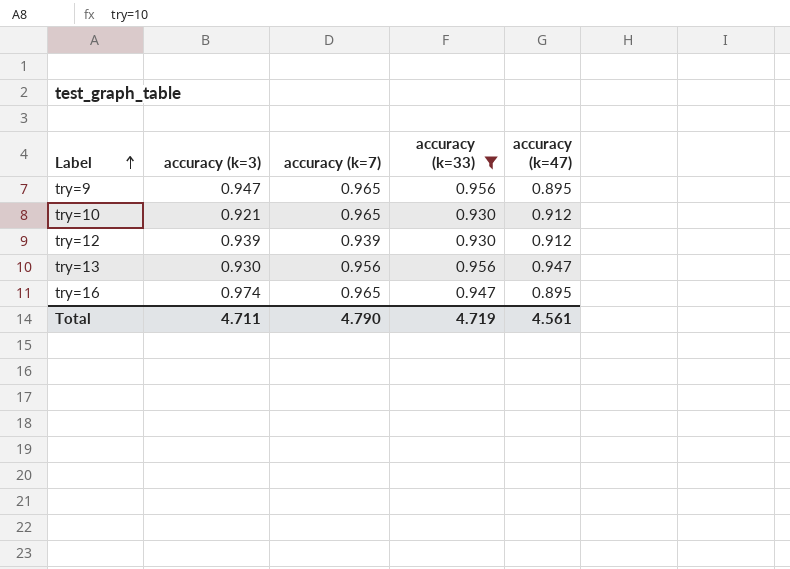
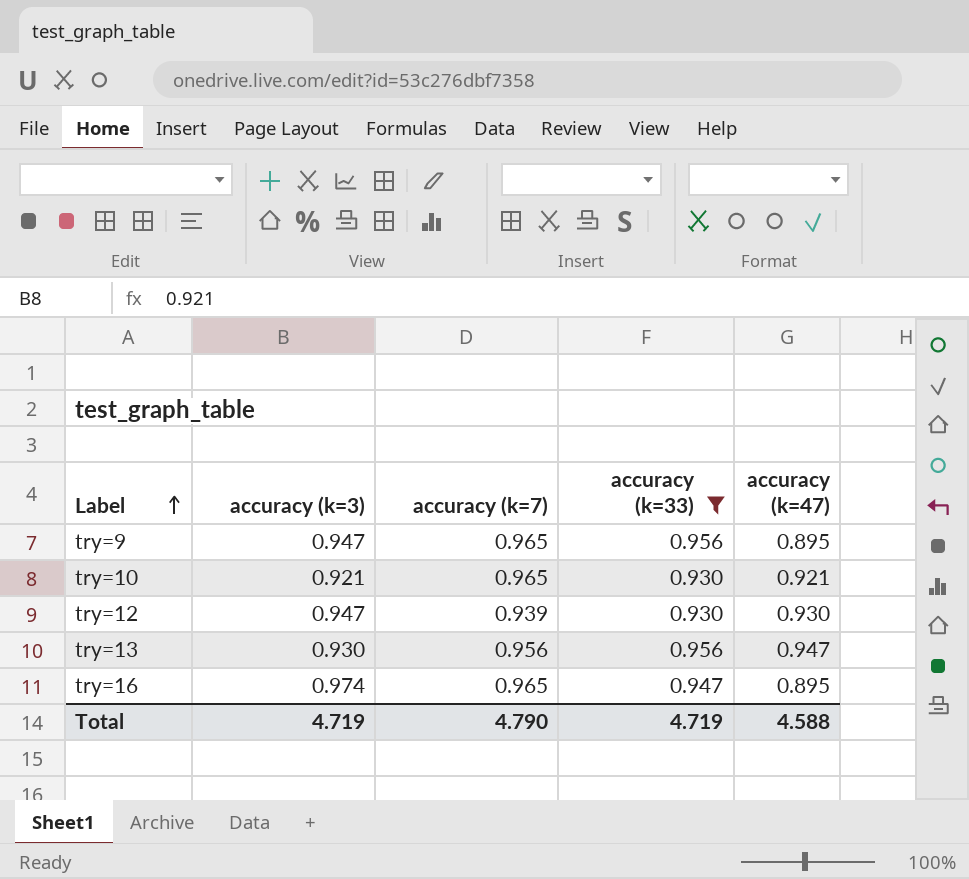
try=10 | accuracy (k=47): 0.912 -> 0.921
try=12 | accuracy (k=3): 0.939 -> 0.947
try=12 | accuracy (k=47): 0.912 -> 0.930
Total | accuracy (k=3): 4.711 -> 4.719
Total | accuracy (k=47): 4.561 -> 4.588

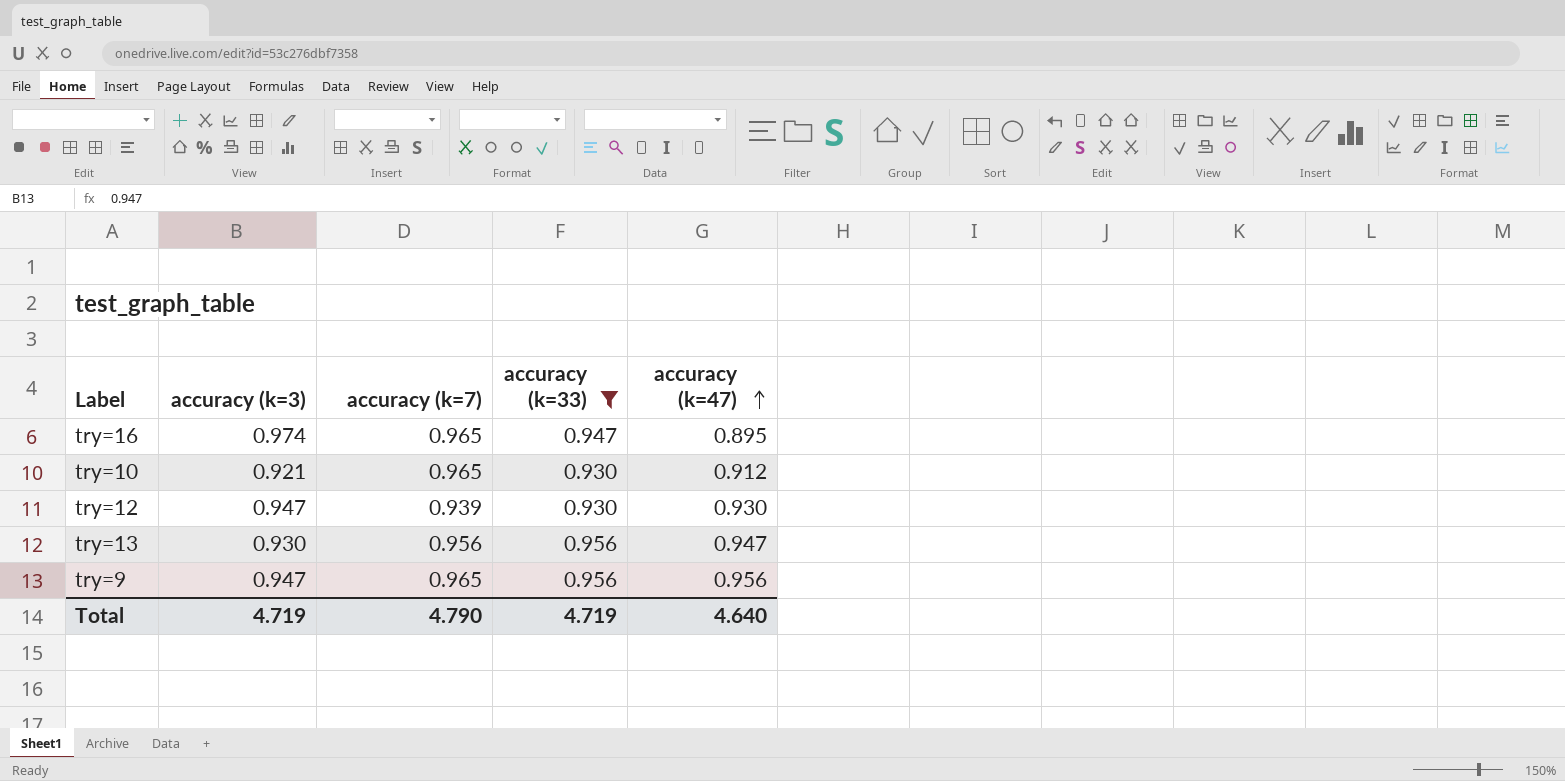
row order: Label ascending -> accuracy (k=47) ascending
try=10 | accuracy (k=47): 0.921 -> 0.912
try=9 | accuracy (k=47): 0.895 -> 0.956
Total | accuracy (k=47): 4.588 -> 4.640

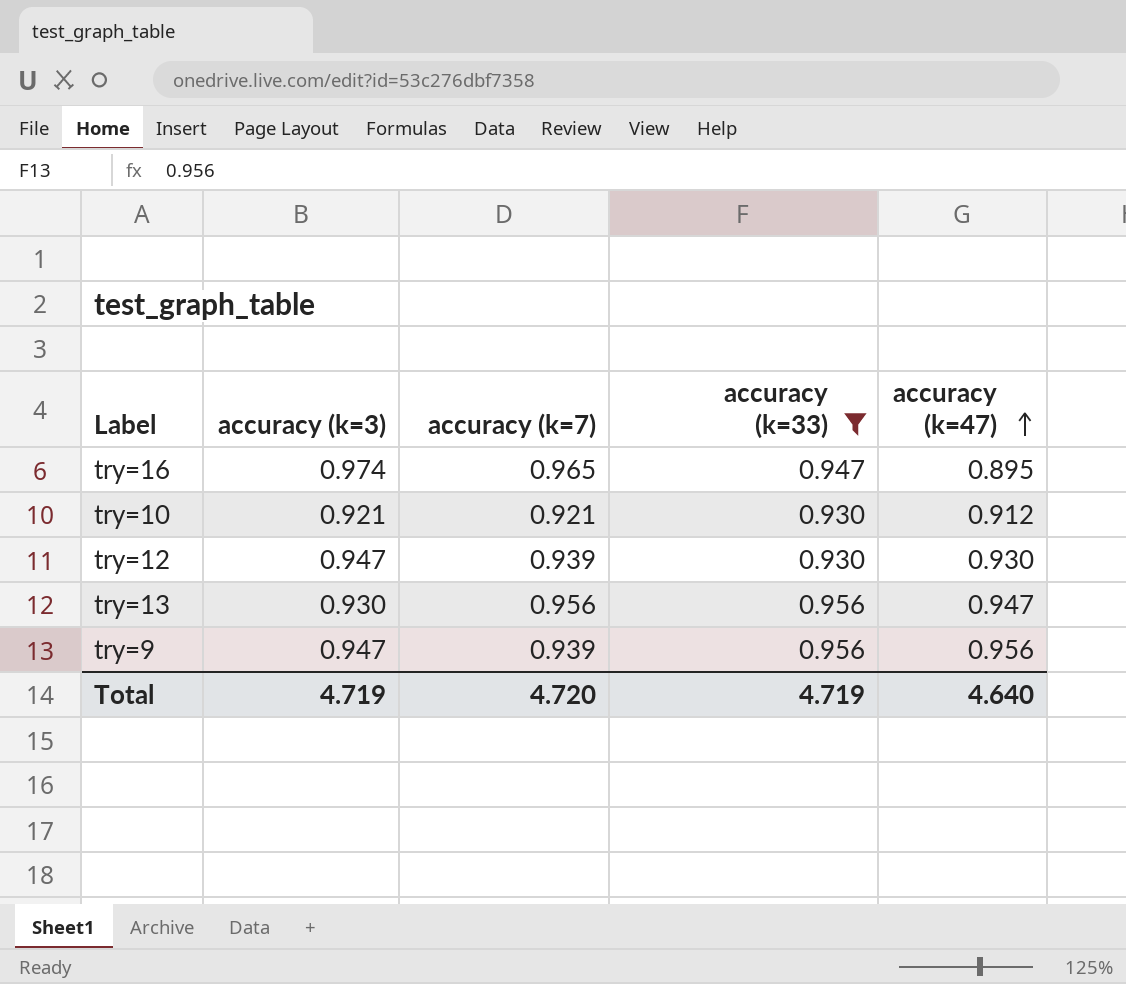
try=10 | accuracy (k=7): 0.965 -> 0.921
try=9 | accuracy (k=7): 0.965 -> 0.939
Total | accuracy (k=7): 4.790 -> 4.720

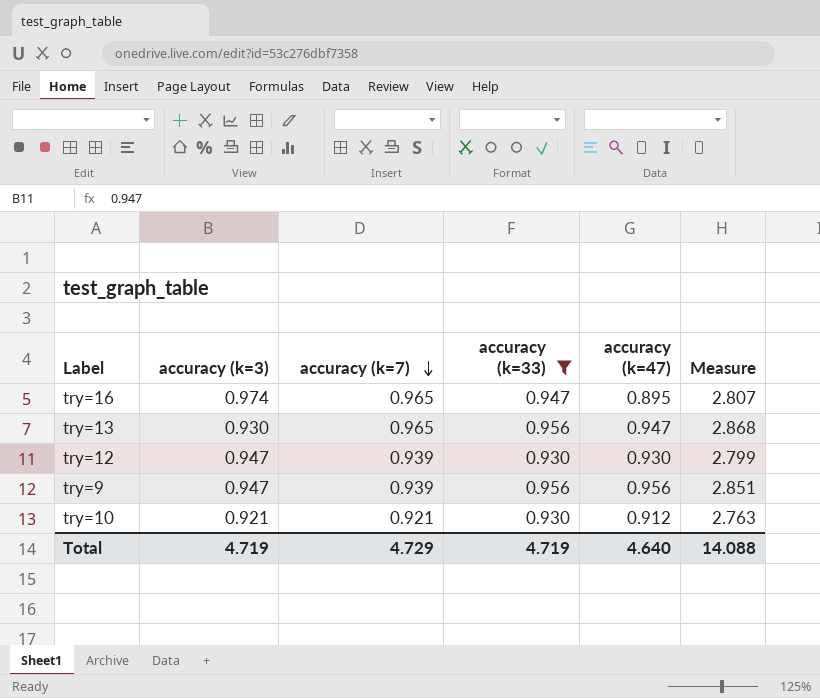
row order: accuracy (k=47) ascending -> accuracy (k=7) descending
column Measure | formula: none -> [accuracy (k=7)] + [accuracy (k=33)] + [accuracy (k=47)]
try=13 | accuracy (k=7): 0.956 -> 0.965
Total | accuracy (k=7): 4.720 -> 4.729

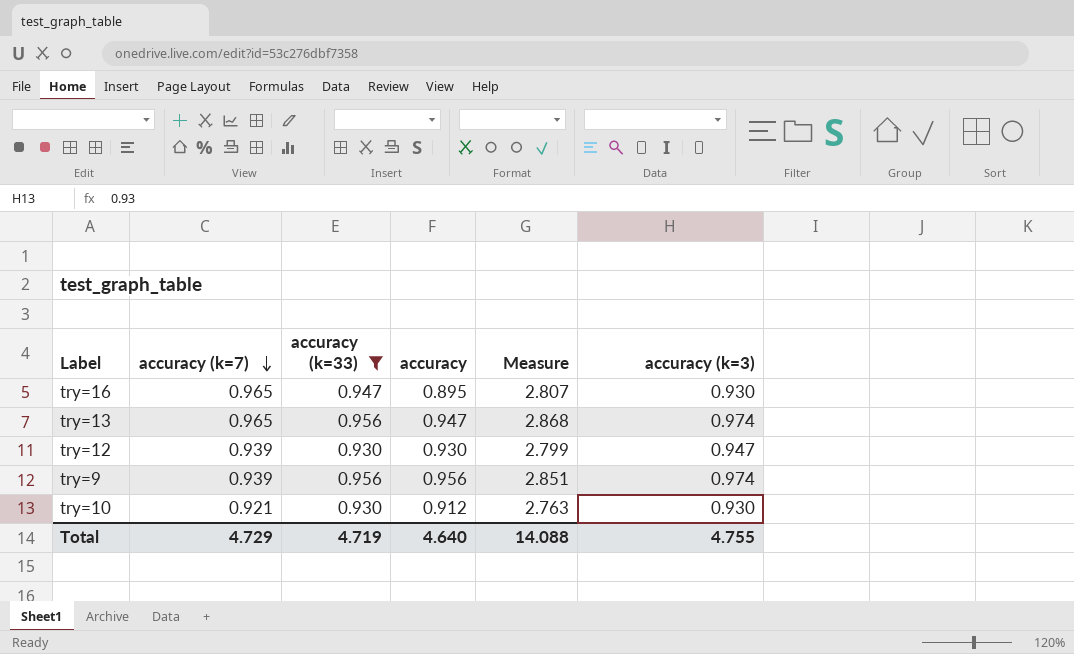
column name: accuracy (k=47) -> accuracy
column accuracy (k=3) | position: 2 -> 6
try=16 | accuracy (k=3): 0.974 -> 0.930
try=13 | accuracy (k=3): 0.930 -> 0.974
try=9 | accuracy (k=3): 0.947 -> 0.974
try=10 | accuracy (k=3): 0.921 -> 0.930
Total | accuracy (k=3): 4.719 -> 4.755

